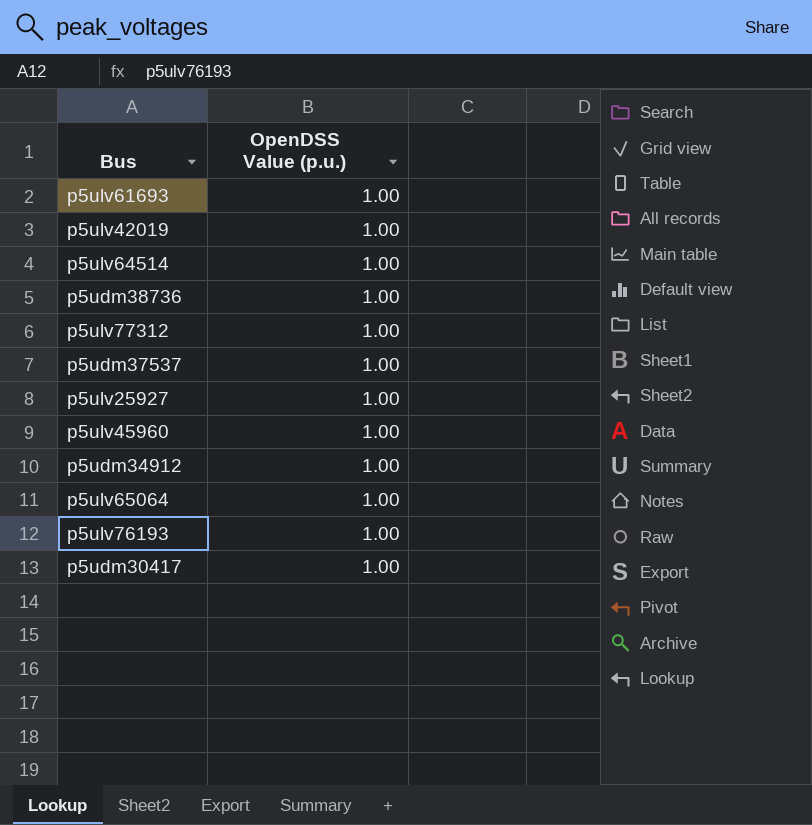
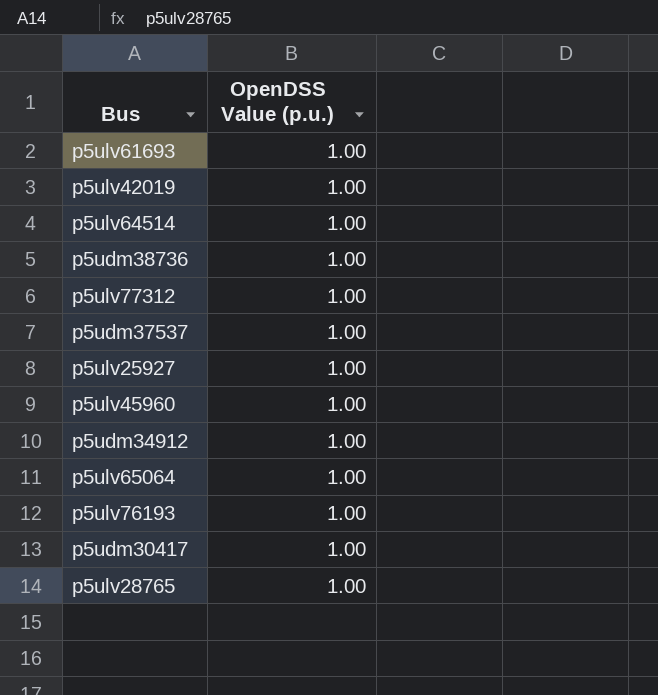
row p5ulv28765: none -> 1.00

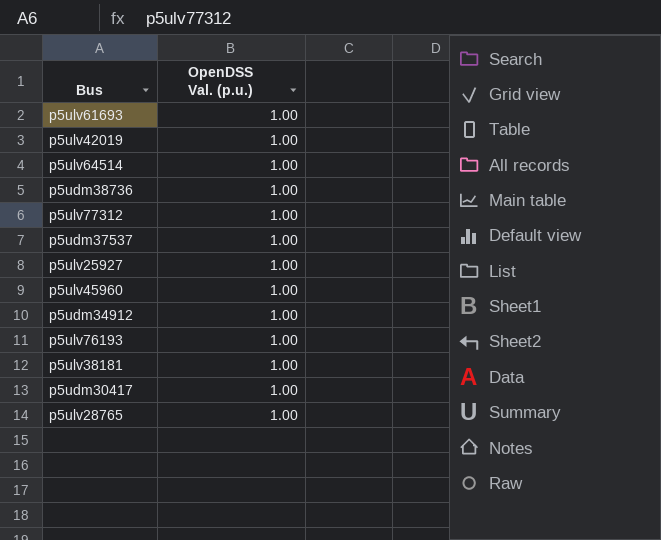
column name: OpenDSS Value (p.u.) -> OpenDSS Val. (p.u.)
row p5ulv65064: 1.00 -> none
row p5ulv38181: none -> 1.00

